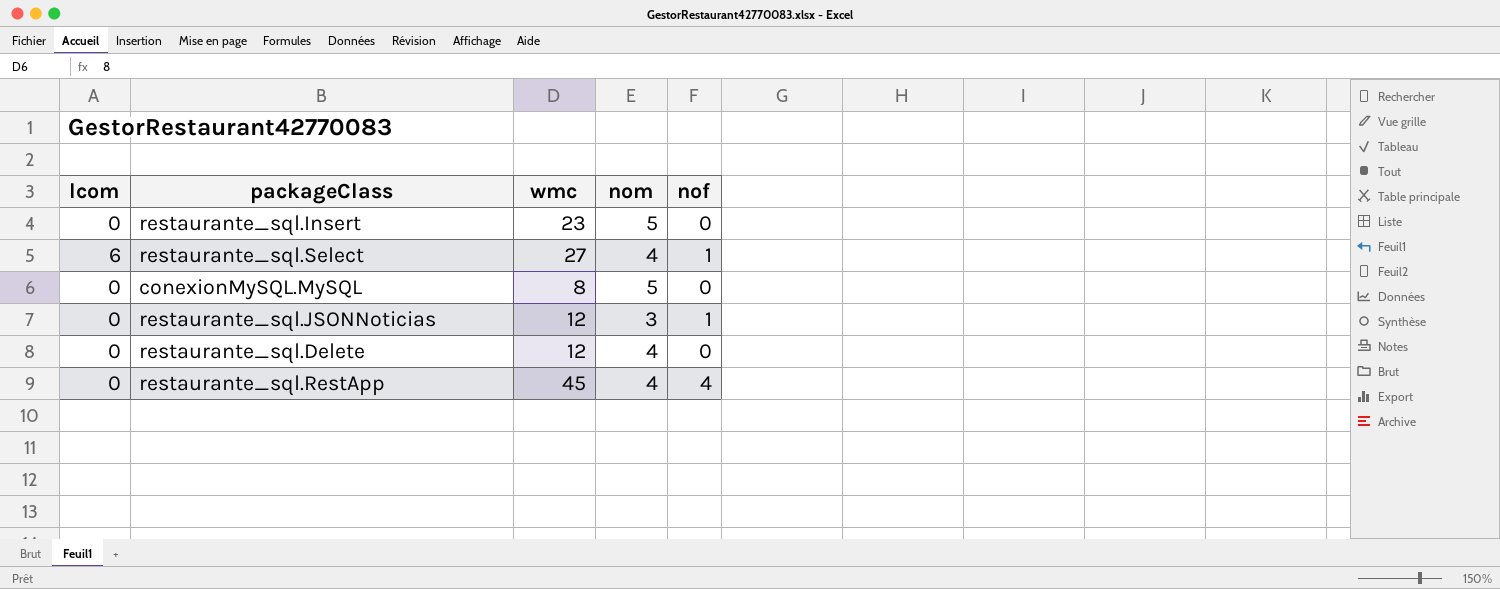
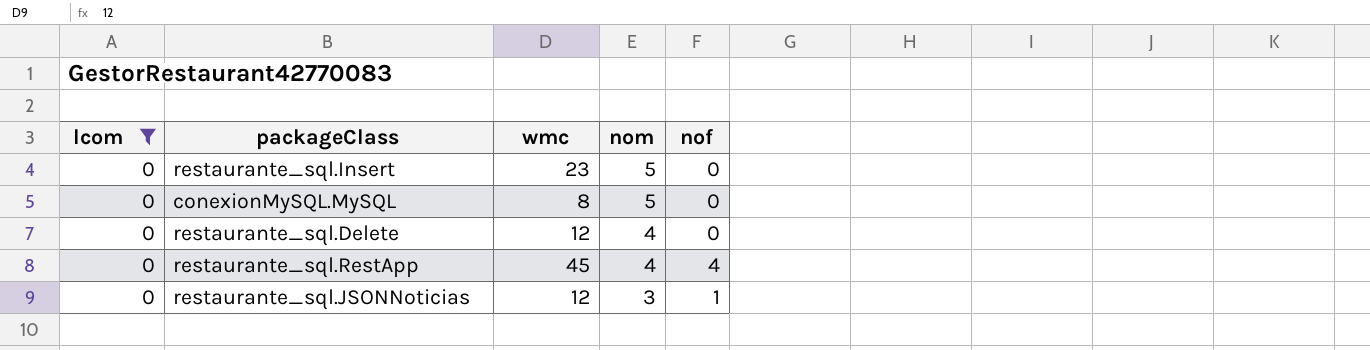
filter: none -> lcom = 0
row order: none -> nom descending

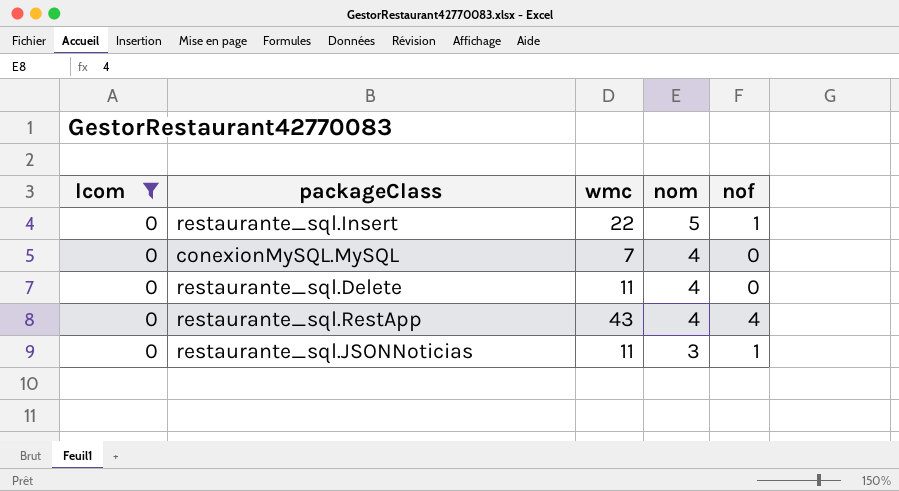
restaurante_sql.Insert | wmc: 23 -> 22
restaurante_sql.Insert | nof: 0 -> 1
conexionMySQL.MySQL | wmc: 8 -> 7
conexionMySQL.MySQL | nom: 5 -> 4
restaurante_sql.Delete | wmc: 12 -> 11
restaurante_sql.RestApp | wmc: 45 -> 43
restaurante_sql.JSONNoticias | wmc: 12 -> 11

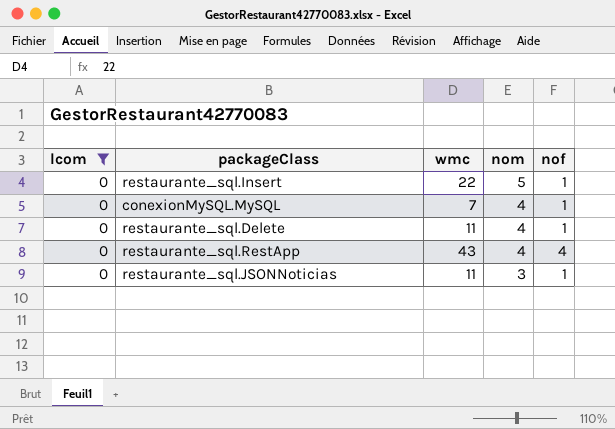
conexionMySQL.MySQL | nof: 0 -> 1
restaurante_sql.Delete | nof: 0 -> 1

